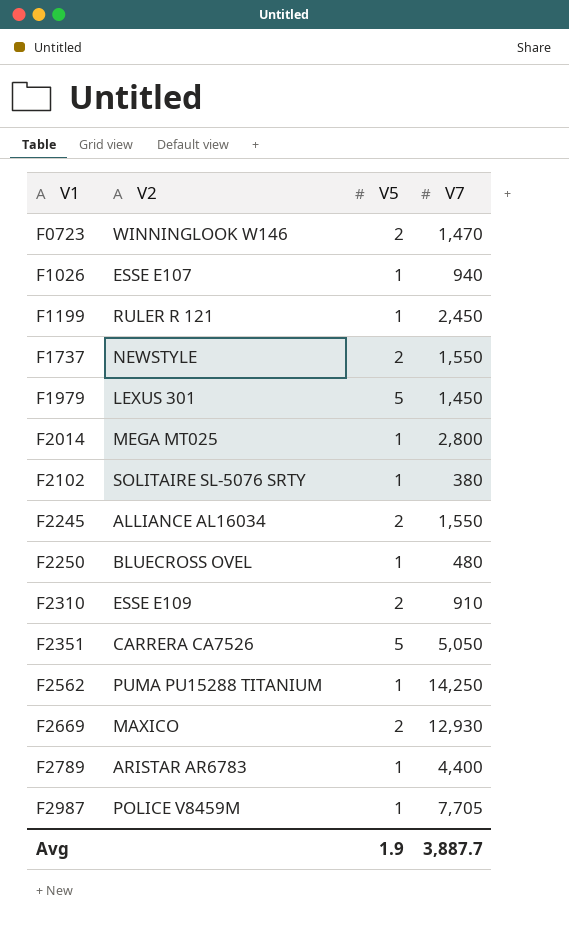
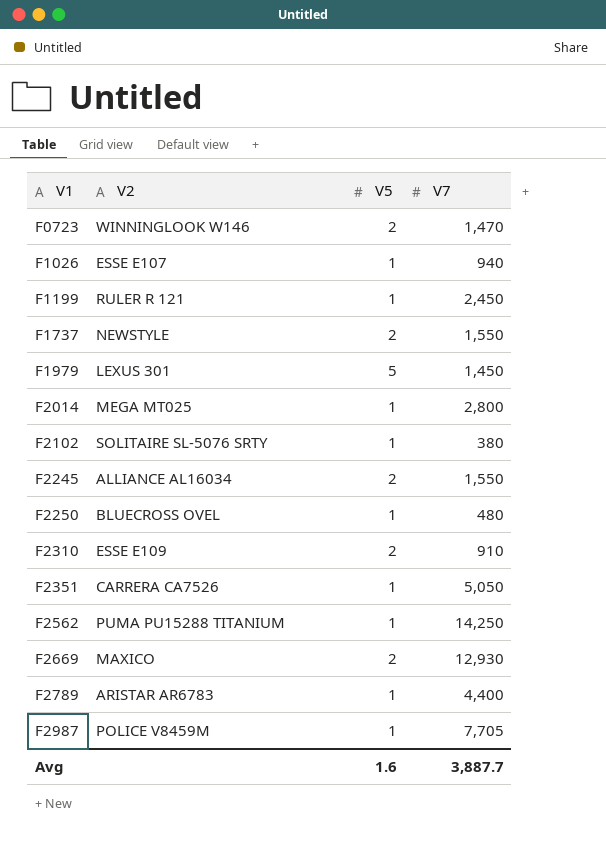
F2351 | V5: 5 -> 1
Avg | V5: 1.9 -> 1.6

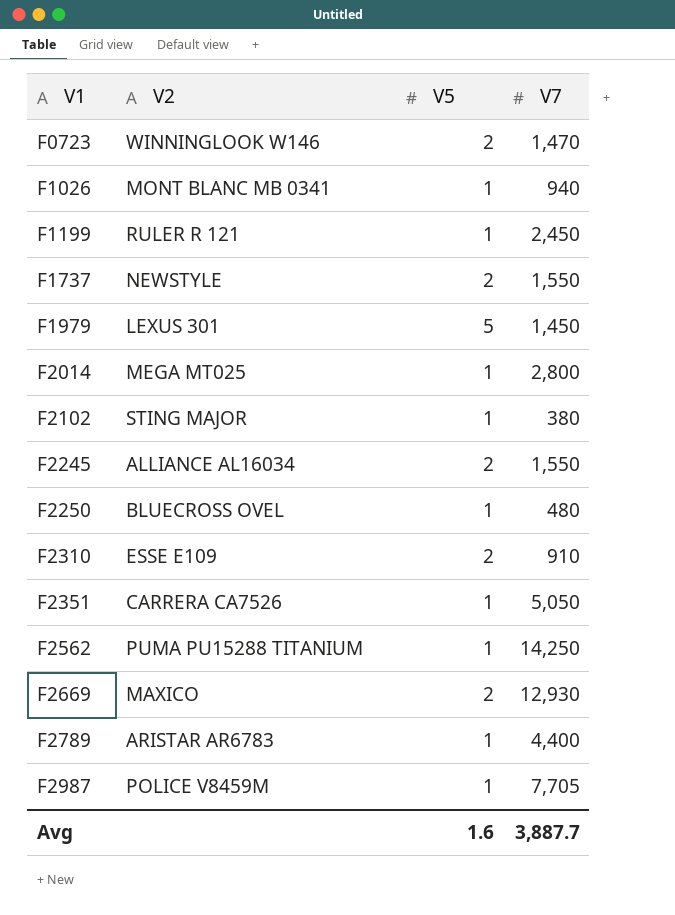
F1026 | V2: ESSE E107 -> MONT BLANC MB 0341
F2102 | V2: SOLITAIRE SL-5076 SRTY -> STING MAJOR

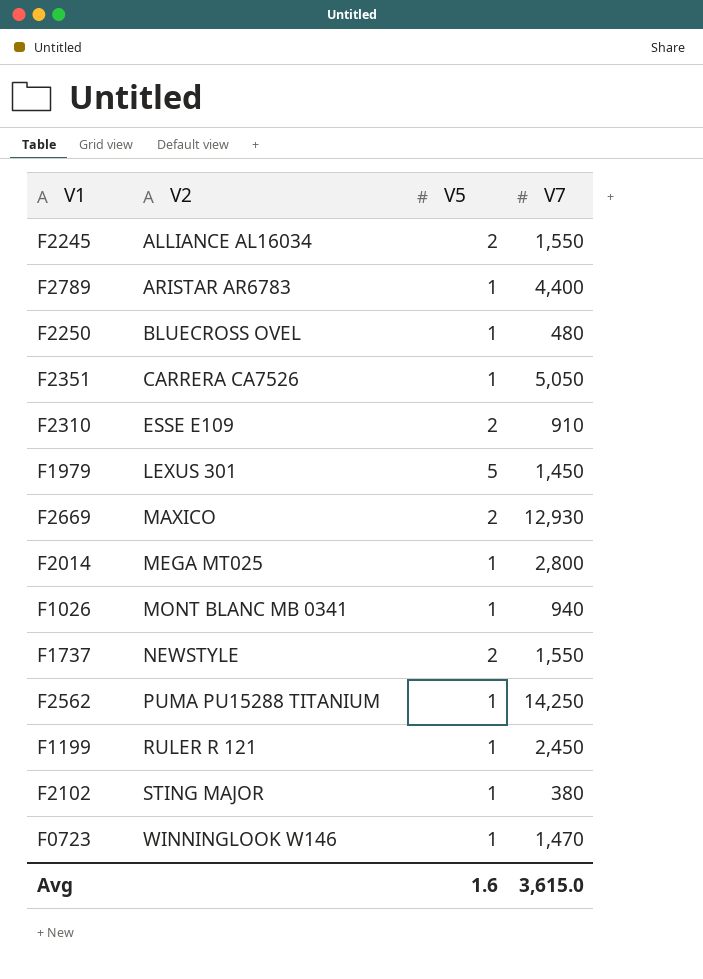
row order: V1 ascending -> V2 ascending
row F2987: POLICE V8459M | 1 | 7,705 -> none
F0723 | V5: 2 -> 1
Avg | V7: 3,887.7 -> 3,615.0

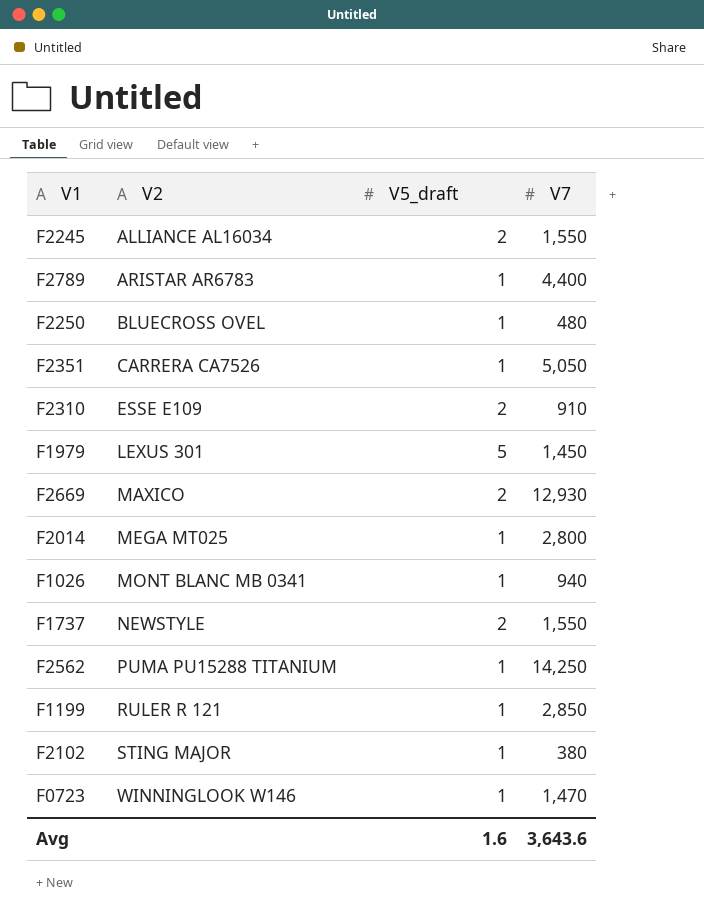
column name: V5 -> V5_draft
F1199 | V7: 2,450 -> 2,850
Avg | V7: 3,615.0 -> 3,643.6

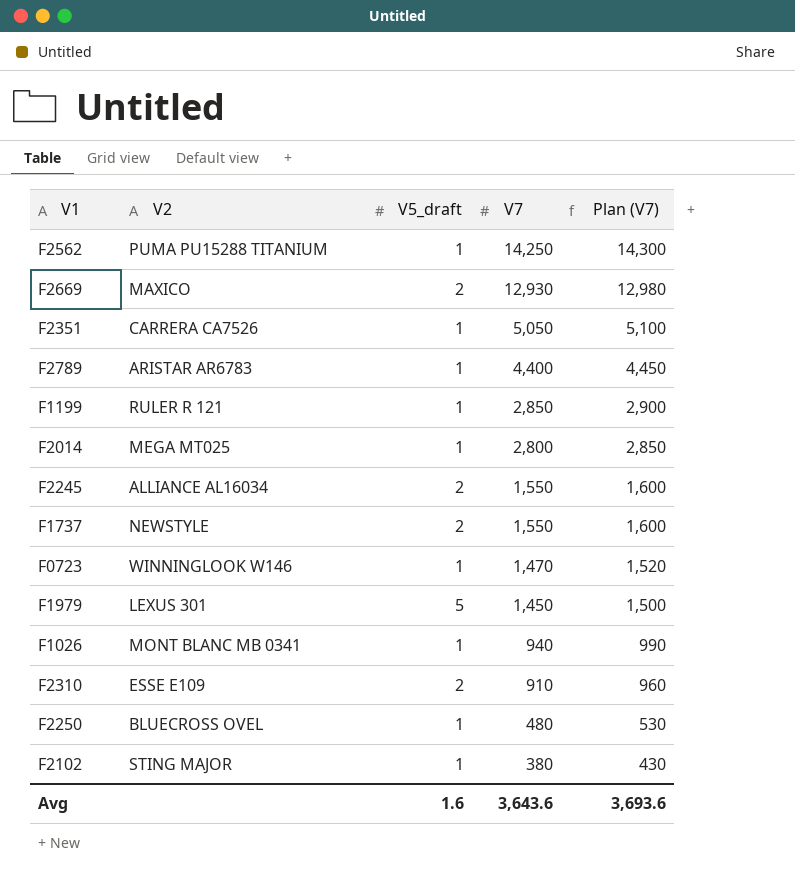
row order: V2 ascending -> V7 descending
column Plan (V7) | formula: none -> [V7] + 50

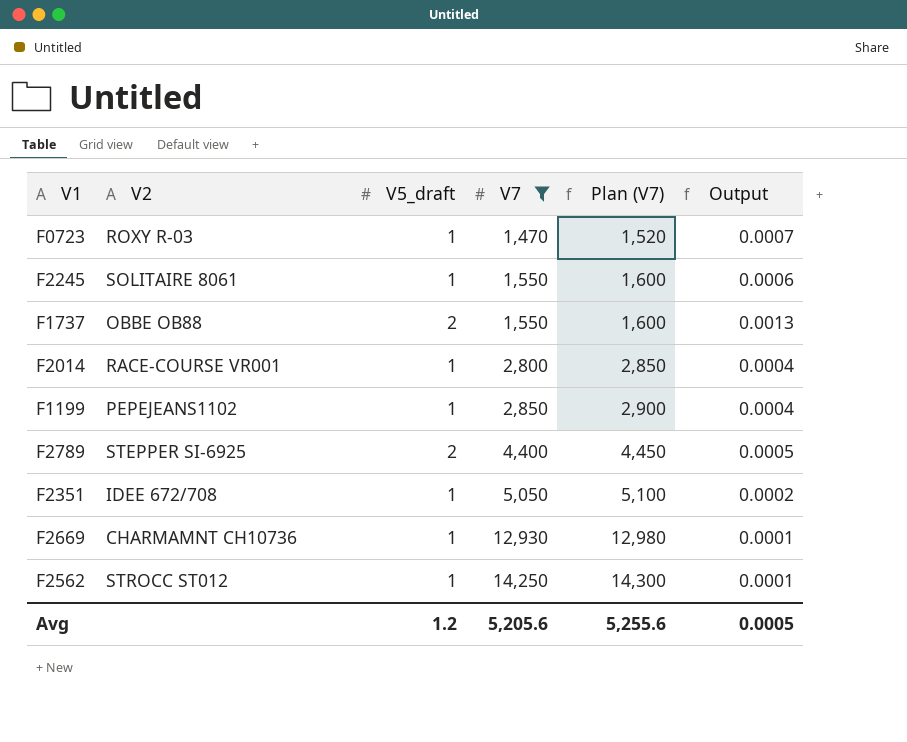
filter: none -> V7 >= 1,470
row order: V7 descending -> V7 ascending
column Output | formula: none -> [V5_draft] / [V7]
F0723 | V2: WINNINGLOOK W146 -> ROXY R-03
F2245 | V2: ALLIANCE AL16034 -> SOLITAIRE 8061
F2245 | V5_draft: 2 -> 1
F1737 | V2: NEWSTYLE -> OBBE OB88
F2014 | V2: MEGA MT025 -> RACE-COURSE VR001
F1199 | V2: RULER R 121 -> PEPEJEANS1102
F2789 | V2: ARISTAR AR6783 -> STEPPER SI-6925
F2789 | V5_draft: 1 -> 2
F2351 | V2: CARRERA CA7526 -> IDEE 672/708
F2669 | V2: MAXICO -> CHARMAMNT CH10736
F2669 | V5_draft: 2 -> 1
F2562 | V2: PUMA PU15288 TITANIUM -> STROCC ST012
Avg | V5_draft: 1.6 -> 1.2
Avg | V7: 3,643.6 -> 5,205.6
Avg | Plan (V7): 3,693.6 -> 5,255.6

